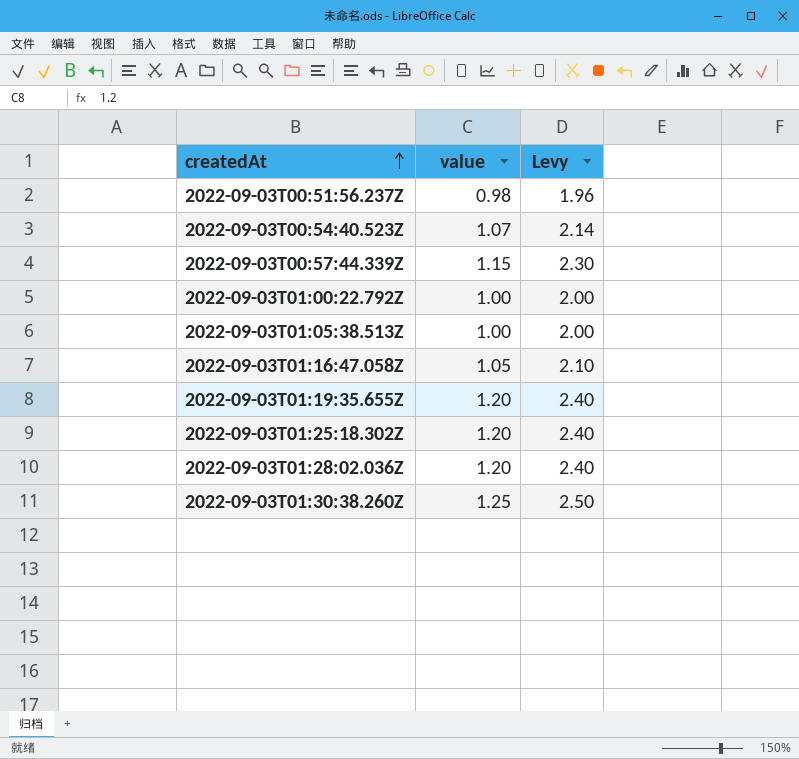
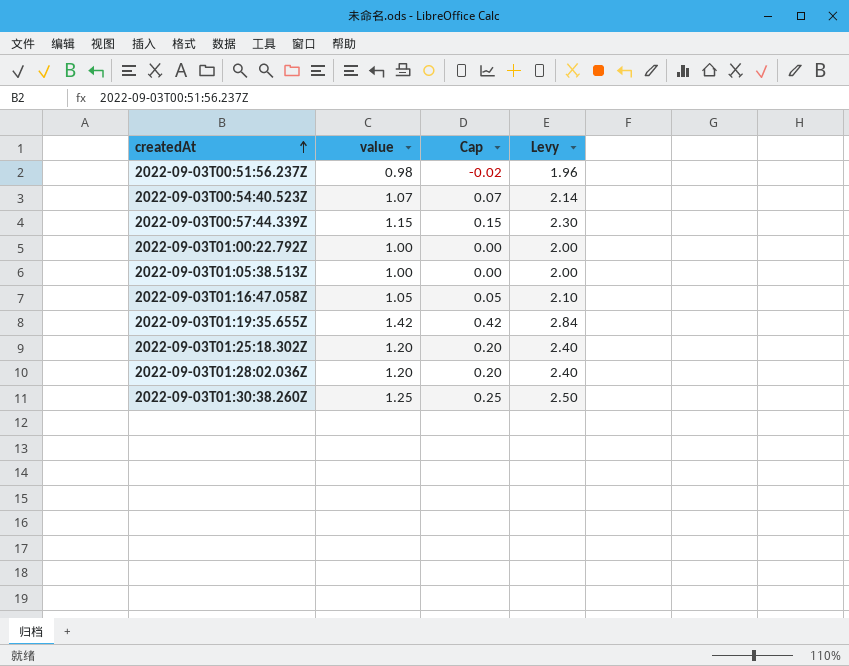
column Cap | formula: none -> [value] - 1
2022-09-03T01:19:35.655Z | value: 1.20 -> 1.42
2022-09-03T01:19:35.655Z | Levy: 2.40 -> 2.84

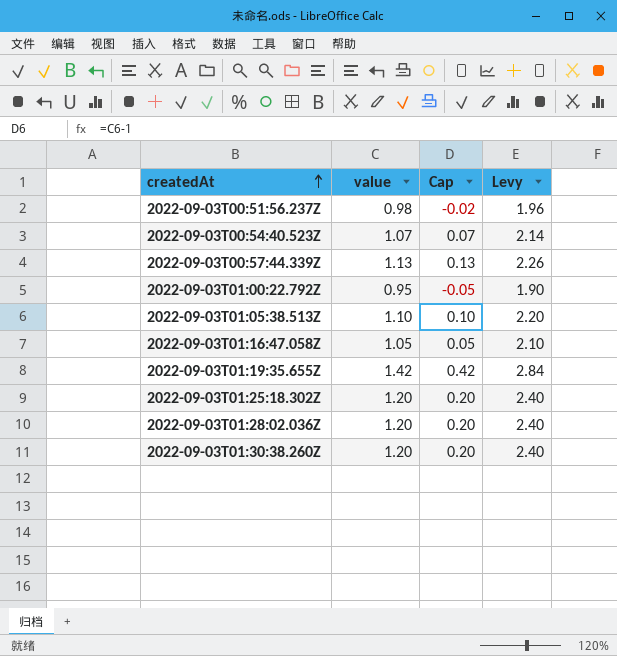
2022-09-03T00:57:44.339Z | value: 1.15 -> 1.13
2022-09-03T00:57:44.339Z | Cap: 0.15 -> 0.13
2022-09-03T00:57:44.339Z | Levy: 2.30 -> 2.26
2022-09-03T01:00:22.792Z | value: 1.00 -> 0.95
2022-09-03T01:00:22.792Z | Cap: 0.00 -> -0.05
2022-09-03T01:00:22.792Z | Levy: 2.00 -> 1.90
2022-09-03T01:05:38.513Z | value: 1.00 -> 1.10
2022-09-03T01:05:38.513Z | Cap: 0.00 -> 0.10
2022-09-03T01:05:38.513Z | Levy: 2.00 -> 2.20
2022-09-03T01:30:38.260Z | value: 1.25 -> 1.20
2022-09-03T01:30:38.260Z | Cap: 0.25 -> 0.20
2022-09-03T01:30:38.260Z | Levy: 2.50 -> 2.40

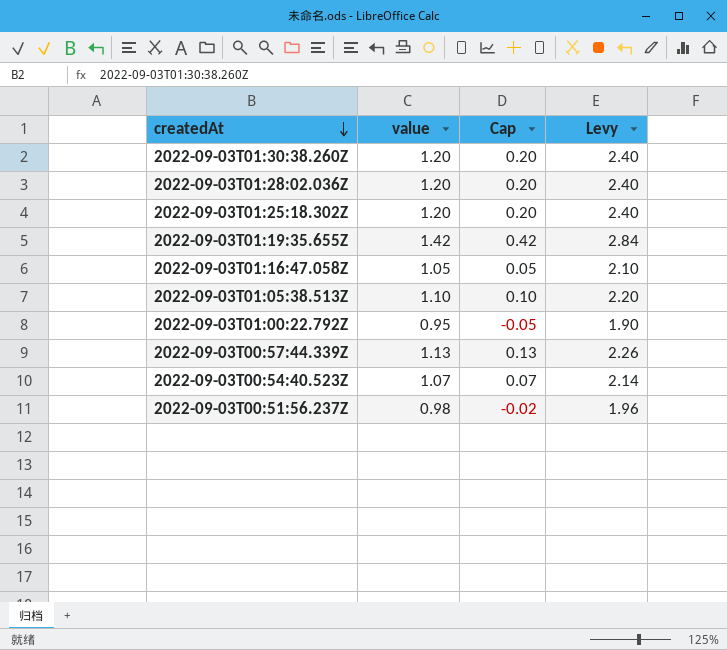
row order: createdAt ascending -> createdAt descending

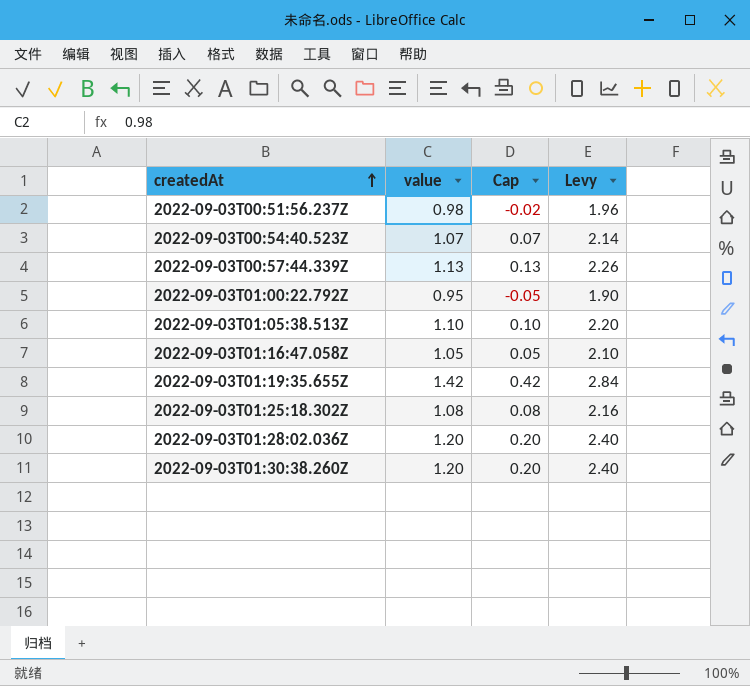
row order: createdAt descending -> createdAt ascending
2022-09-03T01:25:18.302Z | value: 1.20 -> 1.08
2022-09-03T01:25:18.302Z | Cap: 0.20 -> 0.08
2022-09-03T01:25:18.302Z | Levy: 2.40 -> 2.16

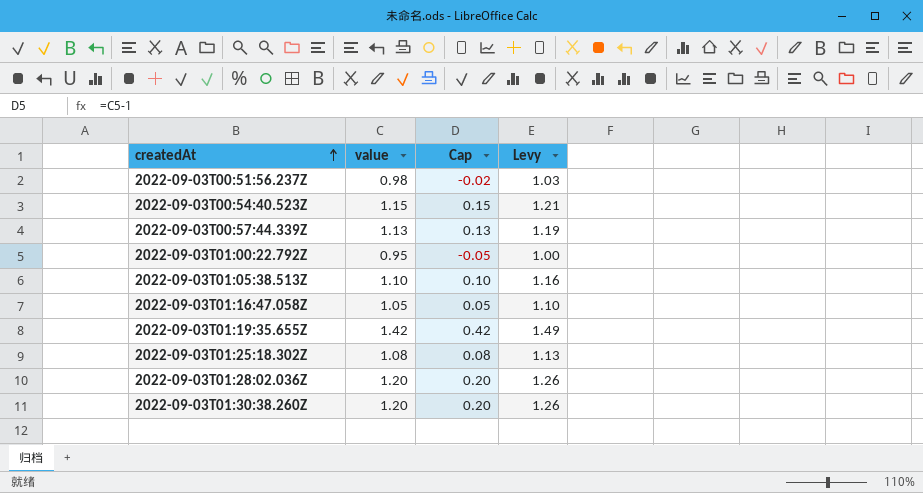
column Levy | formula: [value] * 2 -> [value] * 1.05
2022-09-03T00:54:40.523Z | value: 1.07 -> 1.15
2022-09-03T00:54:40.523Z | Cap: 0.07 -> 0.15

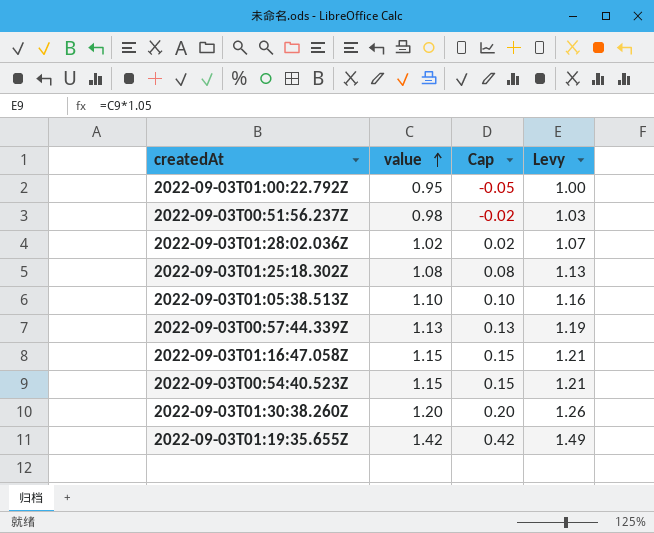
row order: createdAt ascending -> value ascending
2022-09-03T01:28:02.036Z | value: 1.20 -> 1.02
2022-09-03T01:28:02.036Z | Cap: 0.20 -> 0.02
2022-09-03T01:28:02.036Z | Levy: 1.26 -> 1.07
2022-09-03T01:16:47.058Z | value: 1.05 -> 1.15
2022-09-03T01:16:47.058Z | Cap: 0.05 -> 0.15
2022-09-03T01:16:47.058Z | Levy: 1.10 -> 1.21

